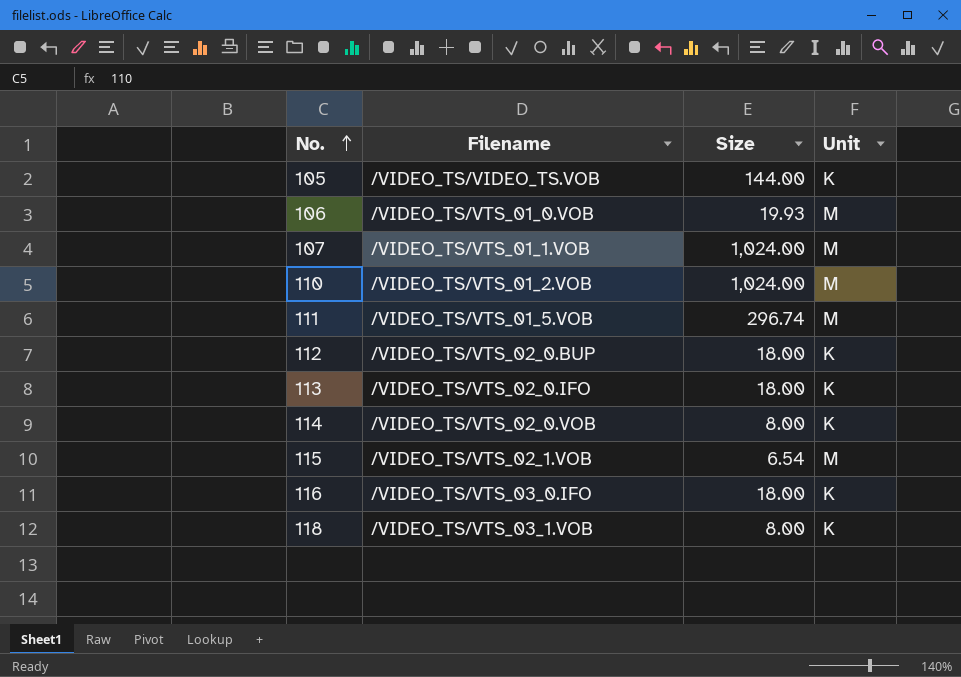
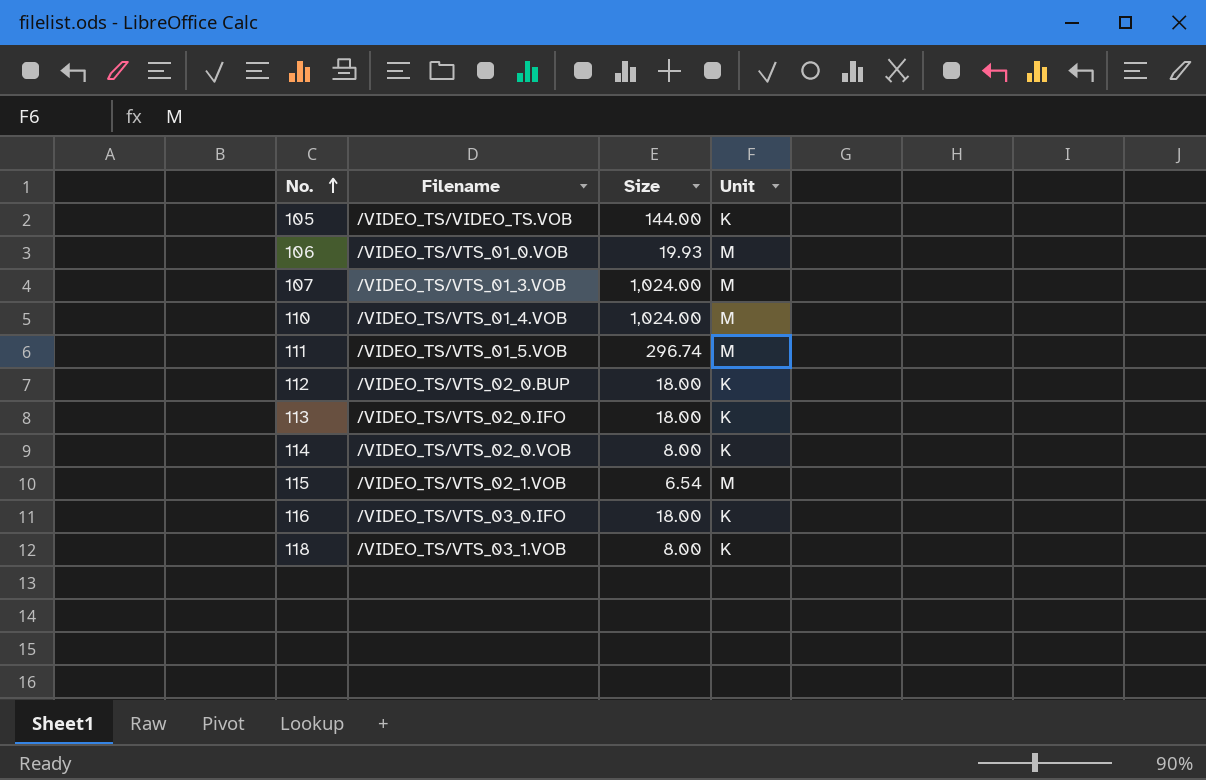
107 | Filename: /VIDEO_TS/VTS_01_1.VOB -> /VIDEO_TS/VTS_01_3.VOB
110 | Filename: /VIDEO_TS/VTS_01_2.VOB -> /VIDEO_TS/VTS_01_4.VOB

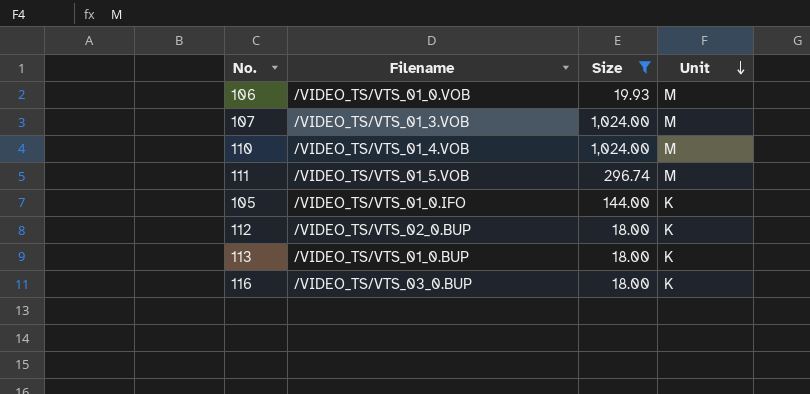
filter: none -> Size >= 18.00
row order: No. ascending -> Unit descending
105 | Filename: /VIDEO_TS/VIDEO_TS.VOB -> /VIDEO_TS/VTS_01_0.IFO
113 | Filename: /VIDEO_TS/VTS_02_0.IFO -> /VIDEO_TS/VTS_01_0.BUP
116 | Filename: /VIDEO_TS/VTS_03_0.IFO -> /VIDEO_TS/VTS_03_0.BUP

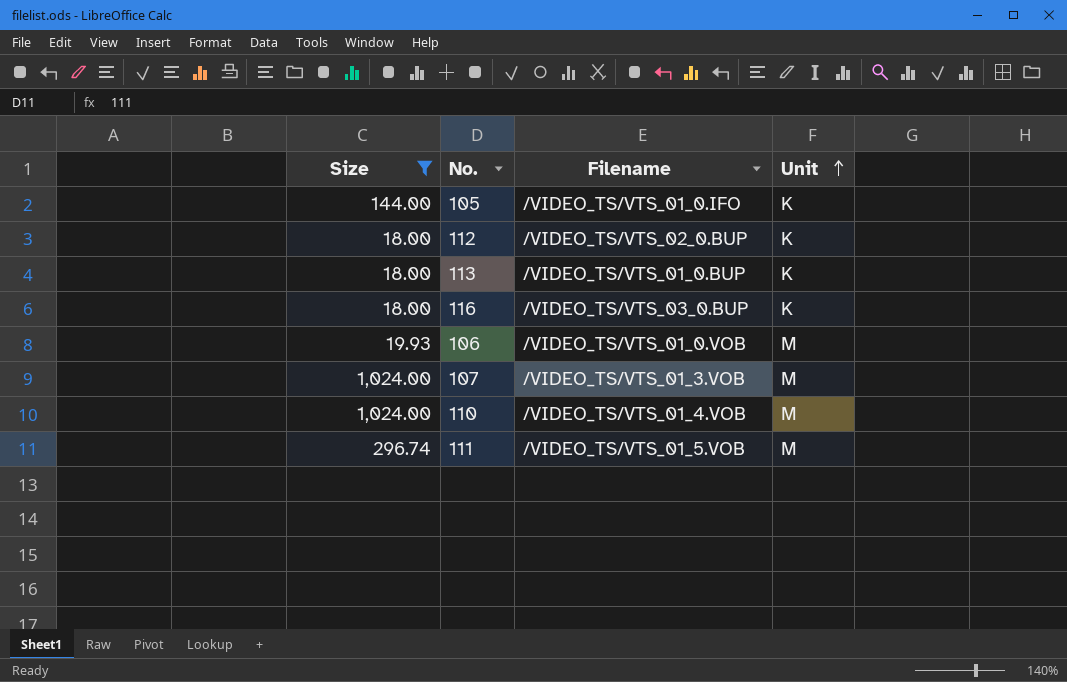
row order: Unit descending -> Unit ascending
column Size | position: 3 -> 1

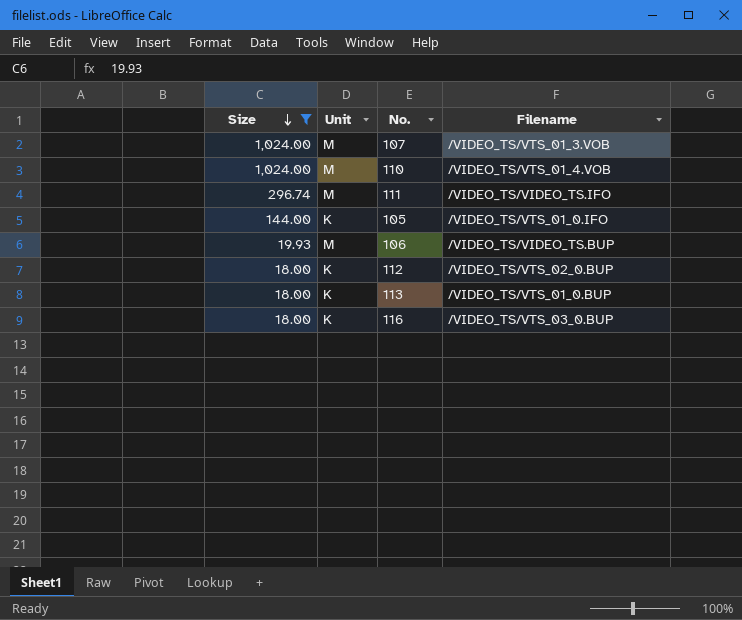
row order: Unit ascending -> Size descending
column Unit | position: 4 -> 2
111 | Filename: /VIDEO_TS/VTS_01_5.VOB -> /VIDEO_TS/VIDEO_TS.IFO
106 | Filename: /VIDEO_TS/VTS_01_0.VOB -> /VIDEO_TS/VIDEO_TS.BUP

